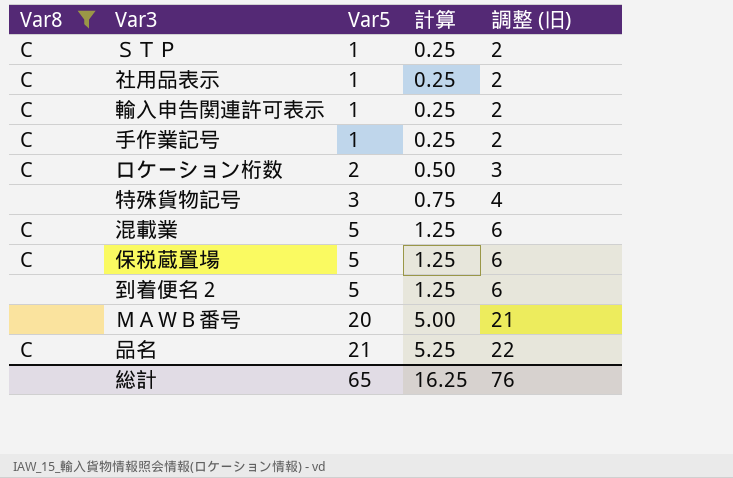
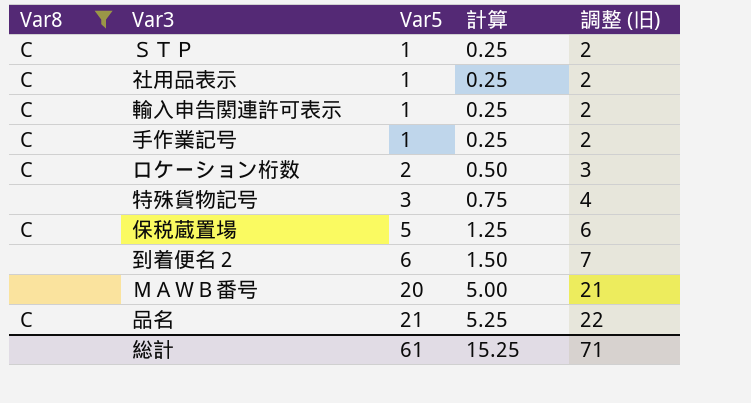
row 混載業: C | 5 | 1.25 | 6 -> none
到着便名２ | Var5: 5 -> 6
到着便名２ | 計算: 1.25 -> 1.50
到着便名２ | 調整 (旧): 6 -> 7
総計 | Var5: 65 -> 61
総計 | 計算: 16.25 -> 15.25
総計 | 調整 (旧): 76 -> 71

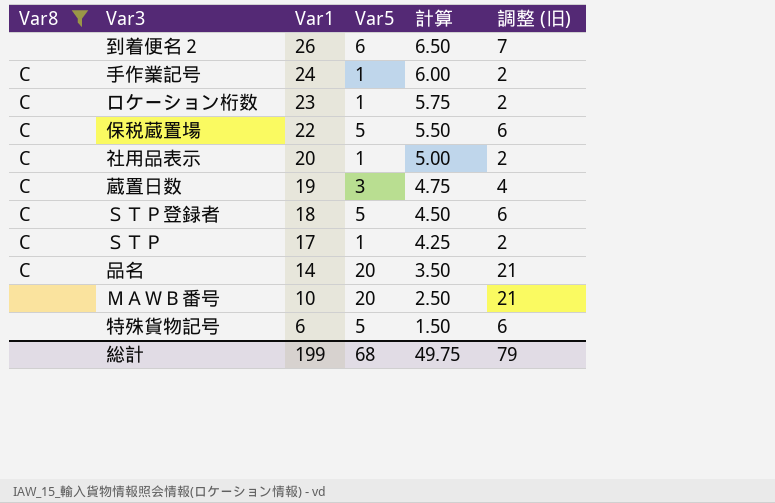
row order: Var5 ascending -> Var1 descending
column Var1 | position: none -> 3
column 計算 | formula: [Var5] * 0.25 -> [Var1] * 0.25
row 輸入申告関連許可表示: C | 1 | 0.25 | 2 -> none
ロケーション桁数 | Var5: 2 -> 1
ロケーション桁数 | 調整 (旧): 3 -> 2
row 蔵置日数: none -> C | 19 | 3 | 4.75 | 4
row ＳＴＰ登録者: none -> C | 18 | 5 | 4.50 | 6
品名 | Var5: 21 -> 20
品名 | 調整 (旧): 22 -> 21
特殊貨物記号 | Var5: 3 -> 5
特殊貨物記号 | 調整 (旧): 4 -> 6
総計 | Var5: 61 -> 68
総計 | 計算: 15.25 -> 49.75
総計 | 調整 (旧): 71 -> 79

